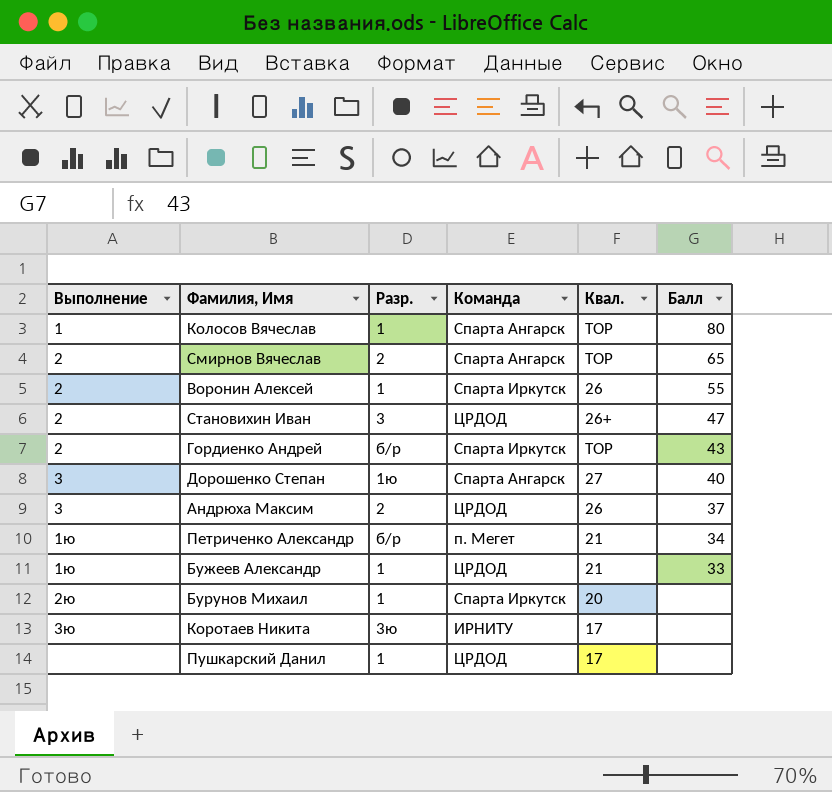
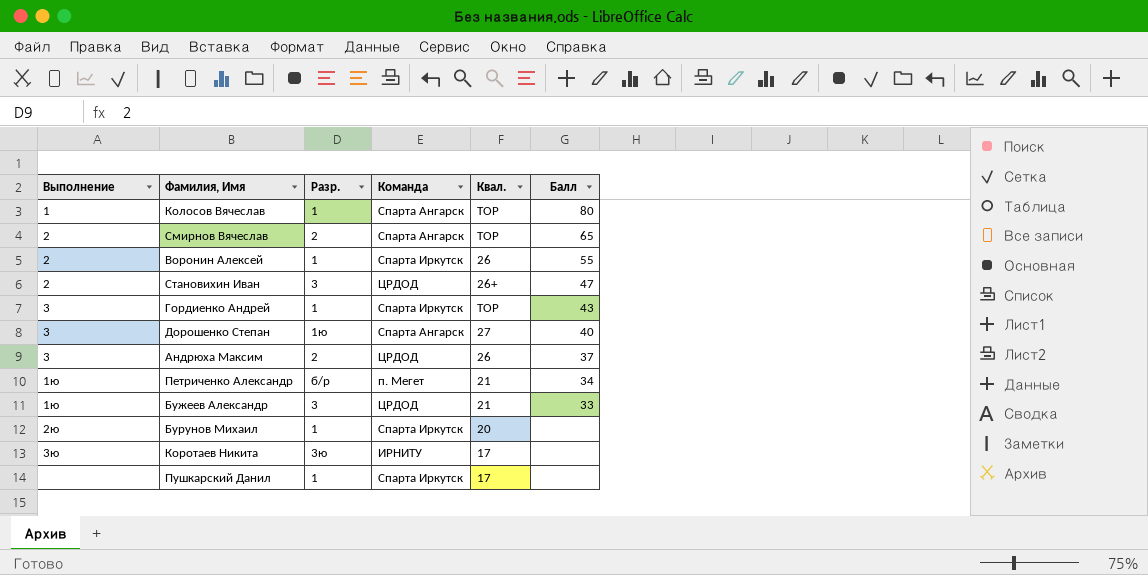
Гордиенко Андрей | Выполнение: 2 -> 3
Гордиенко Андрей | Разр.: б/р -> 1
Бужеев Александр | Разр.: 1 -> 3
Пушкарский Данил | Команда: ЦРДОД -> Спарта Иркутск

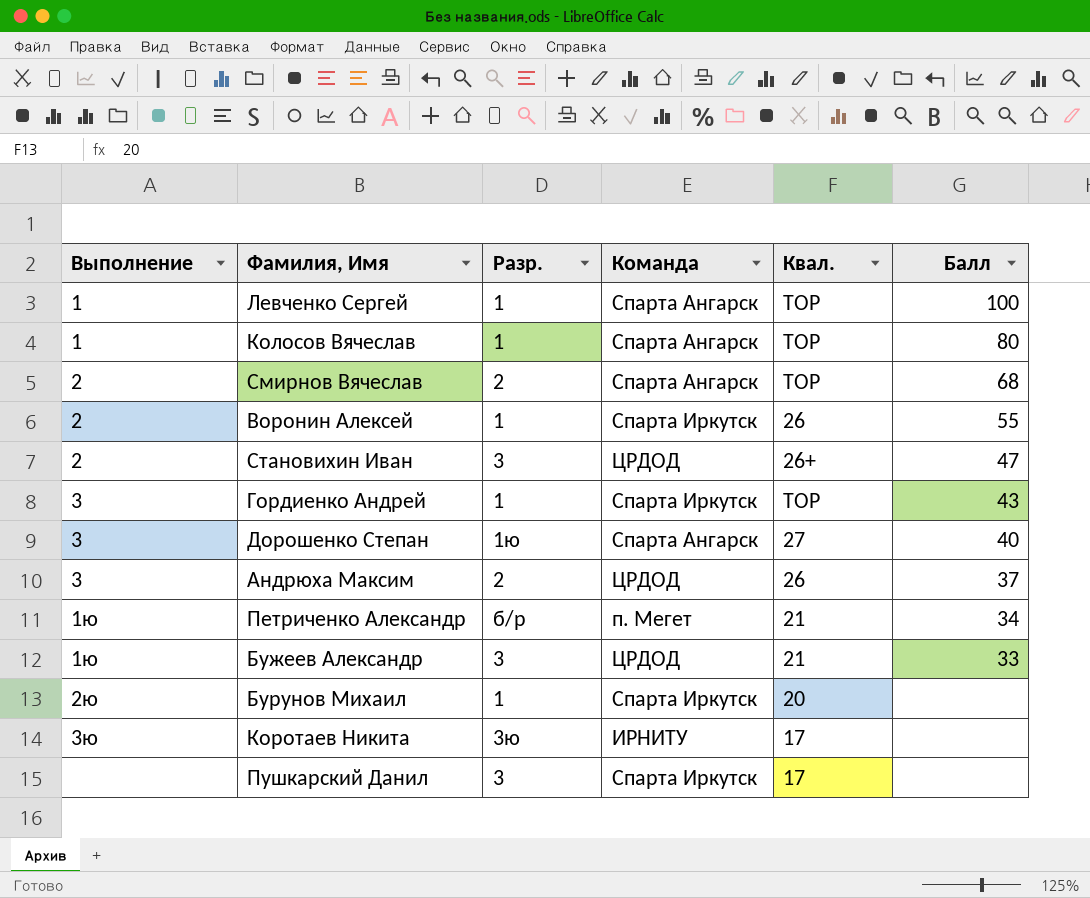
row Левченко Сергей: none -> 1 | 1 | Спарта Ангарск | TOP | 100
Смирнов Вячеслав | Балл: 65 -> 68
Пушкарский Данил | Разр.: 1 -> 3

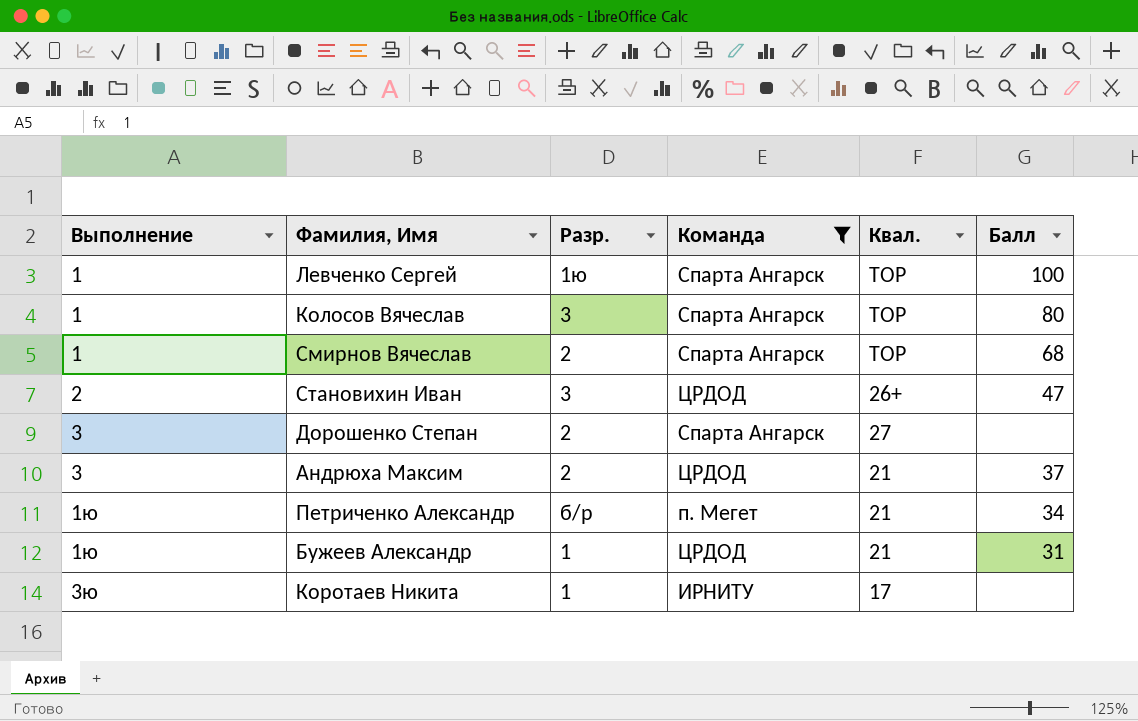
filter: none -> Команда != Спарта Иркутск
Левченко Сергей | Разр.: 1 -> 1ю
Колосов Вячеслав | Разр.: 1 -> 3
Смирнов Вячеслав | Выполнение: 2 -> 1
Дорошенко Степан | Разр.: 1ю -> 2
Дорошенко Степан | Балл: 40 -> none
Андрюха Максим | Квал.: 26 -> 21
Бужеев Александр | Разр.: 3 -> 1
Бужеев Александр | Балл: 33 -> 31
Коротаев Никита | Разр.: 3ю -> 1

